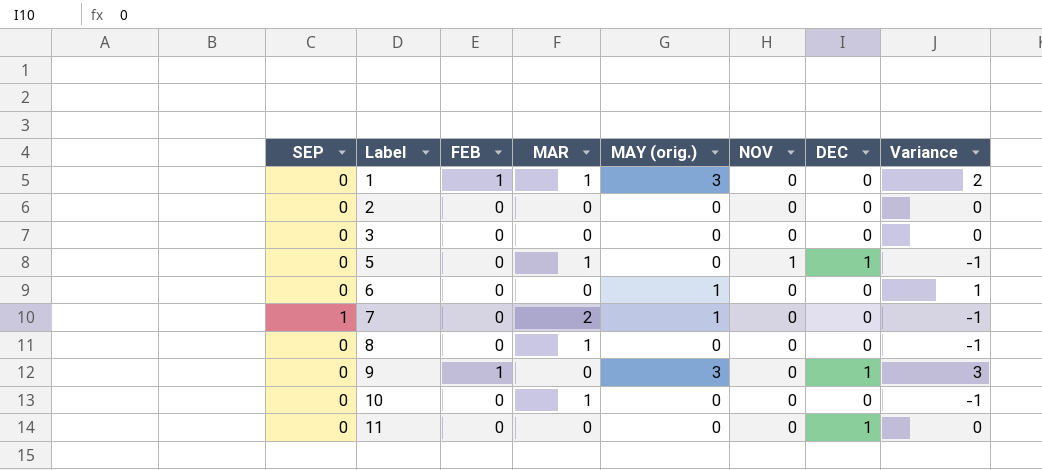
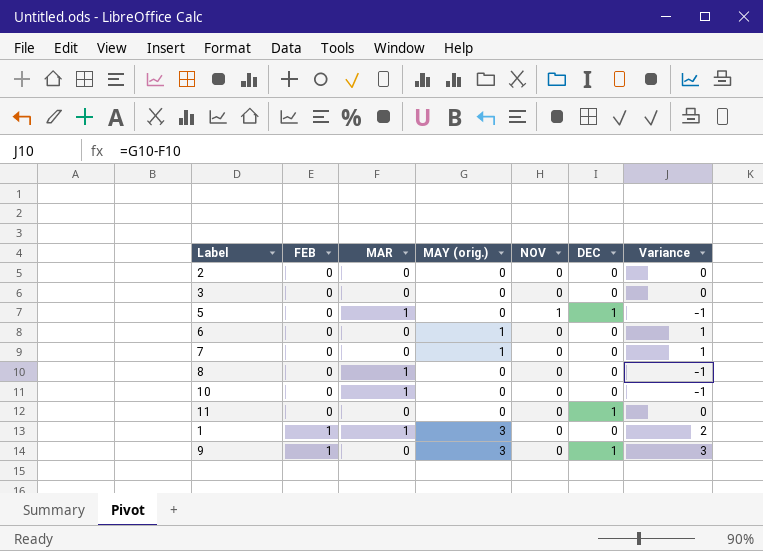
row order: Label ascending -> FEB ascending
column SEP | position: 1 -> none
7 | MAR: 2 -> 0
7 | Variance: -1 -> 1

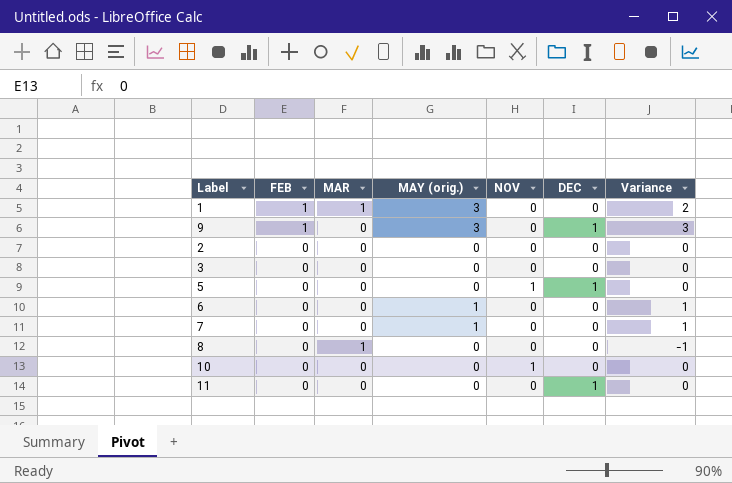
row order: FEB ascending -> FEB descending
5 | MAR: 1 -> 0
5 | Variance: -1 -> 0
10 | MAR: 1 -> 0
10 | NOV: 0 -> 1
10 | Variance: -1 -> 0

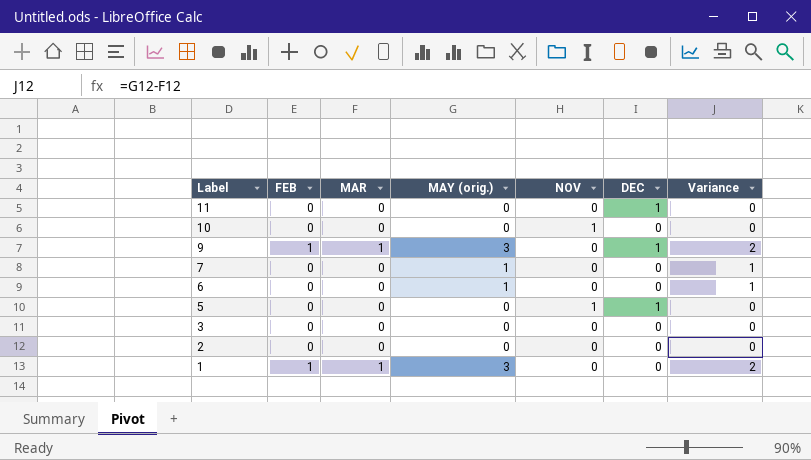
row order: FEB descending -> Label descending
row 8: 0 | 1 | 0 | 0 | 0 | -1 -> none
9 | MAR: 0 -> 1
9 | Variance: 3 -> 2

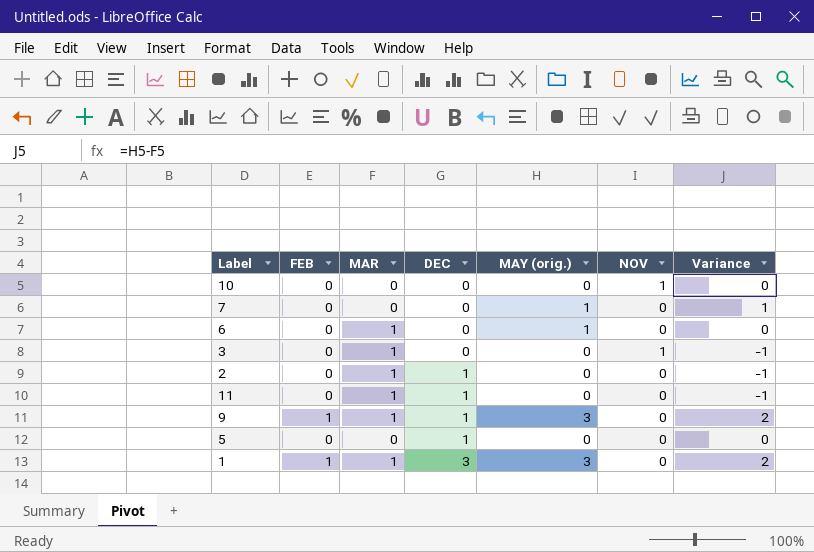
row order: Label descending -> DEC ascending
column DEC | position: 6 -> 4
6 | MAR: 0 -> 1
6 | Variance: 1 -> 0
3 | MAR: 0 -> 1
3 | NOV: 0 -> 1
3 | Variance: 0 -> -1
2 | MAR: 0 -> 1
2 | DEC: 0 -> 1
2 | Variance: 0 -> -1
11 | MAR: 0 -> 1
11 | Variance: 0 -> -1
5 | NOV: 1 -> 0
1 | DEC: 0 -> 3

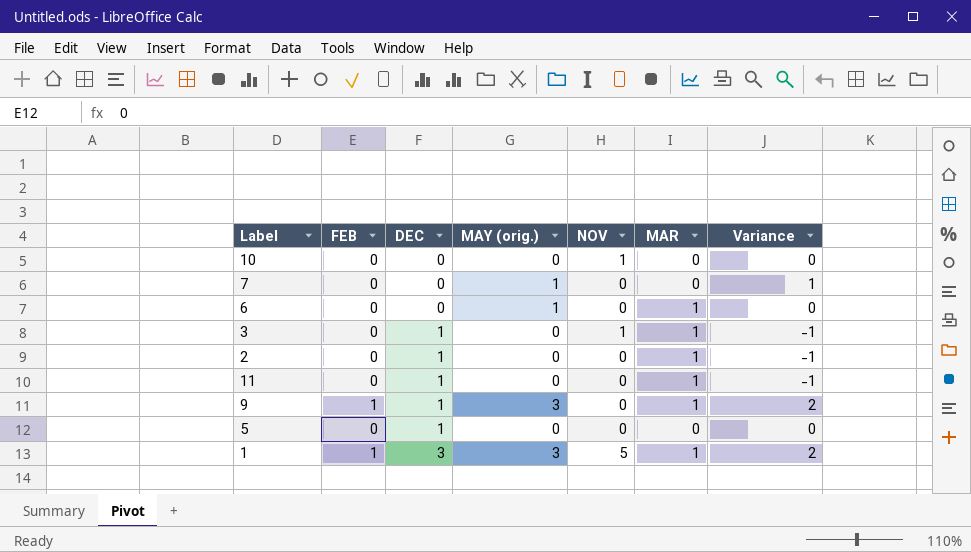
column MAR | position: 3 -> 6
3 | DEC: 0 -> 1
1 | NOV: 0 -> 5

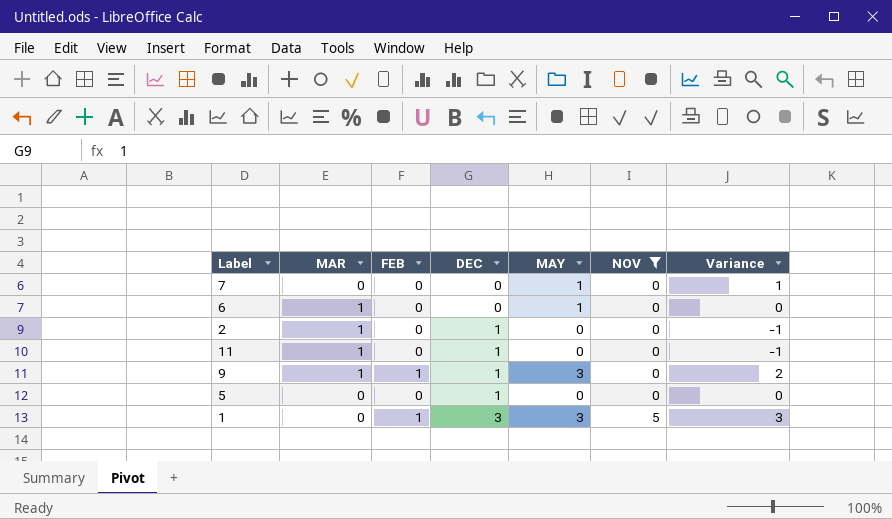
filter: none -> NOV != 1
column MAR | position: 6 -> 2
column name: MAY (orig.) -> MAY
1 | MAR: 1 -> 0
1 | Variance: 2 -> 3

